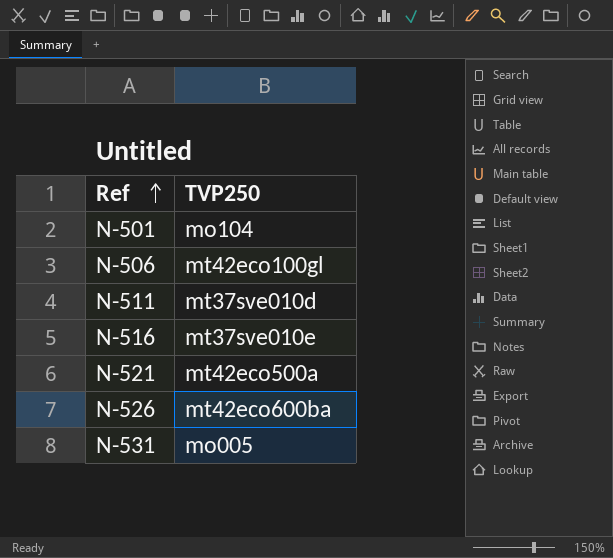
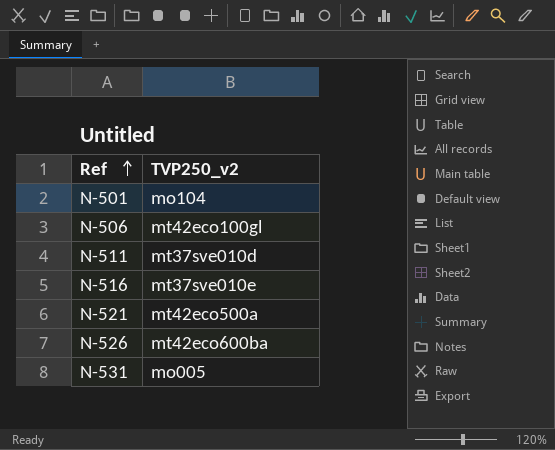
column name: TVP250 -> TVP250_v2

